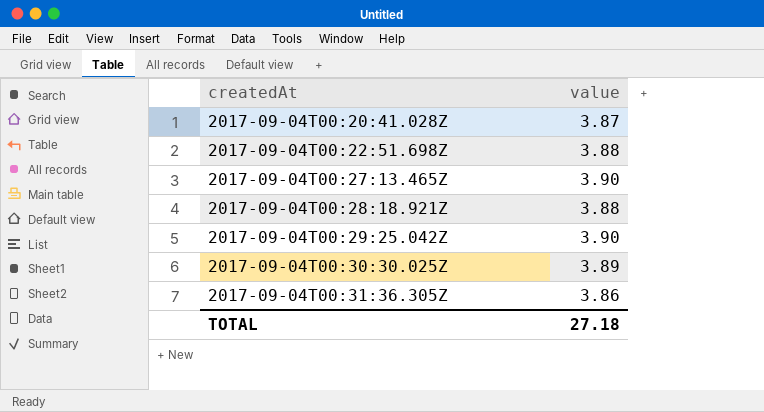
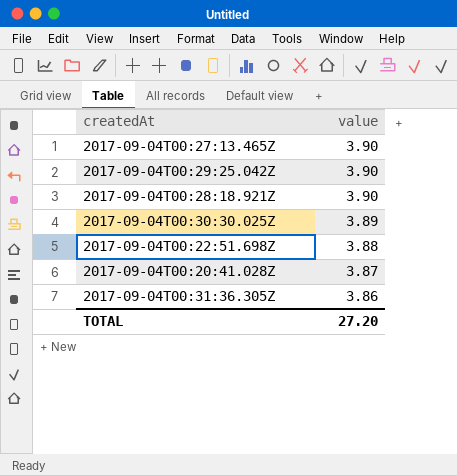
row order: createdAt ascending -> value descending
2017-09-04T00:28:18.921Z | value: 3.88 -> 3.90
TOTAL | value: 27.18 -> 27.20

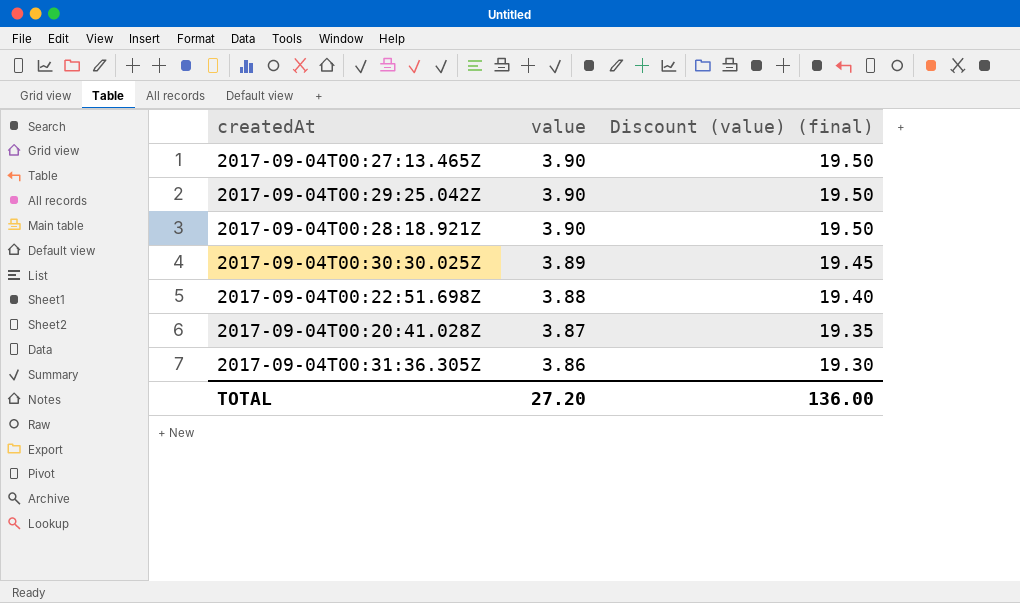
column Discount (value) (final) | formula: none -> [value] * 5

